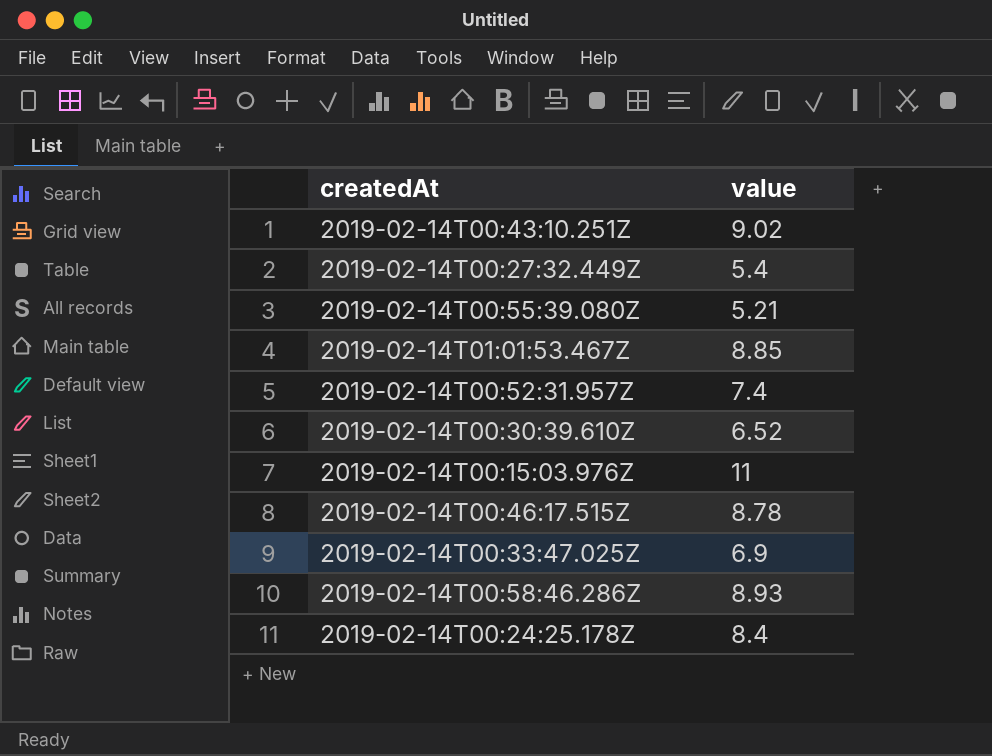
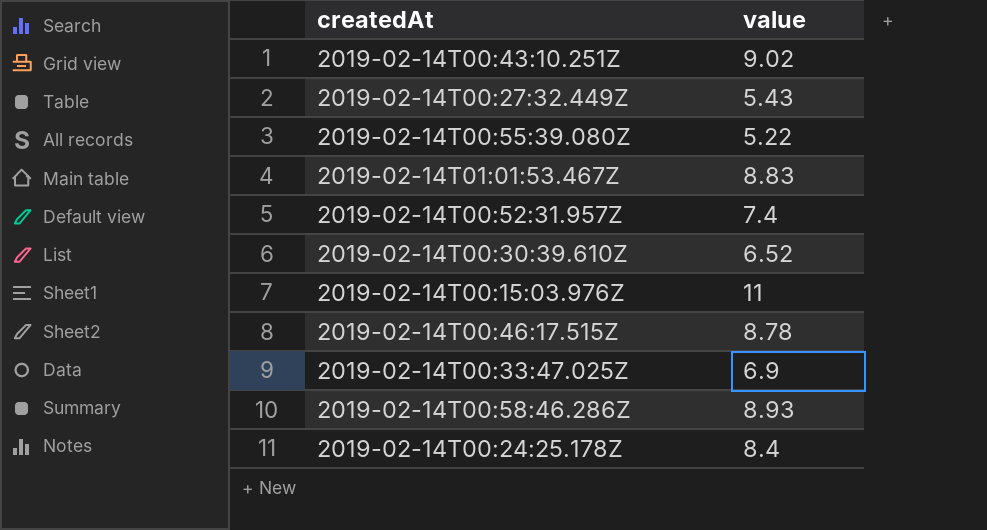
2019-02-14T00:27:32.449Z | value: 5.4 -> 5.43
2019-02-14T00:55:39.080Z | value: 5.21 -> 5.22
2019-02-14T01:01:53.467Z | value: 8.85 -> 8.83

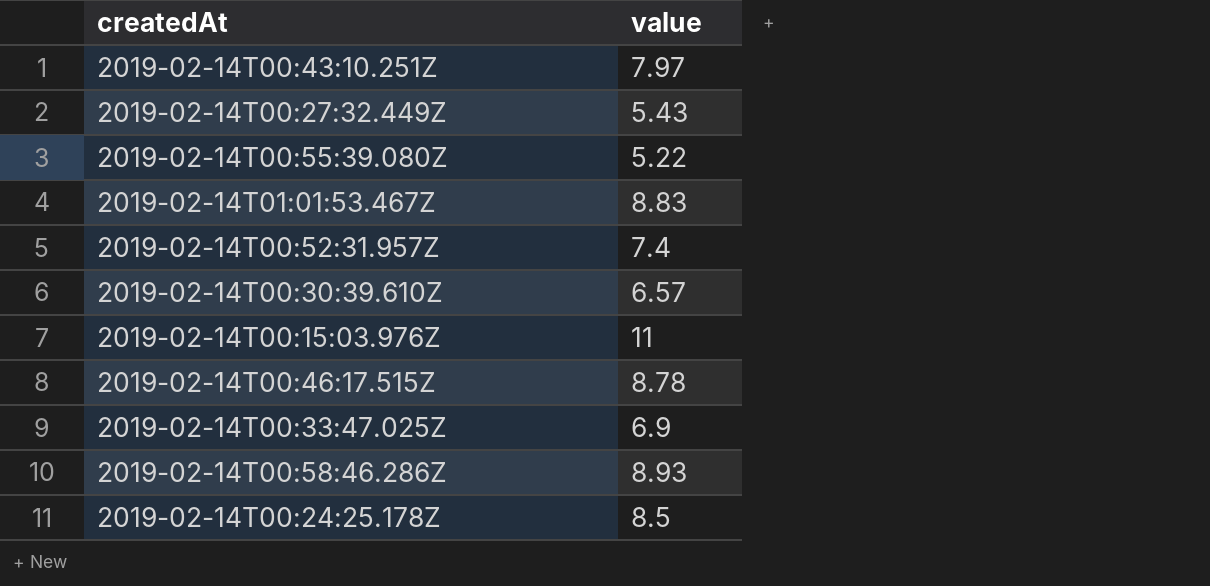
2019-02-14T00:43:10.251Z | value: 9.02 -> 7.97
2019-02-14T00:30:39.610Z | value: 6.52 -> 6.57
2019-02-14T00:24:25.178Z | value: 8.4 -> 8.5

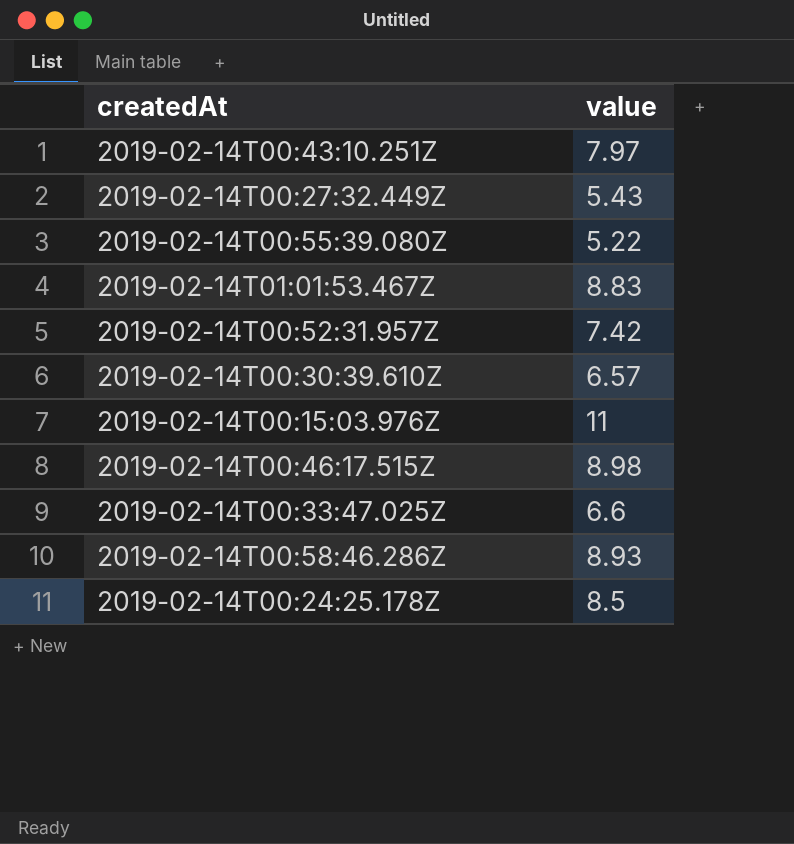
2019-02-14T00:52:31.957Z | value: 7.4 -> 7.42
2019-02-14T00:46:17.515Z | value: 8.78 -> 8.98
2019-02-14T00:33:47.025Z | value: 6.9 -> 6.6

